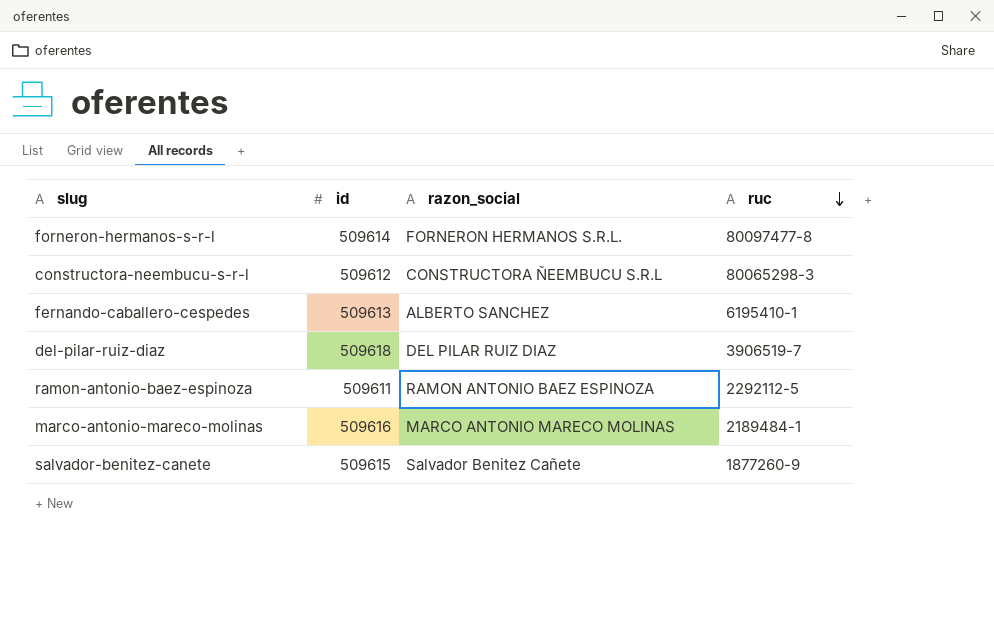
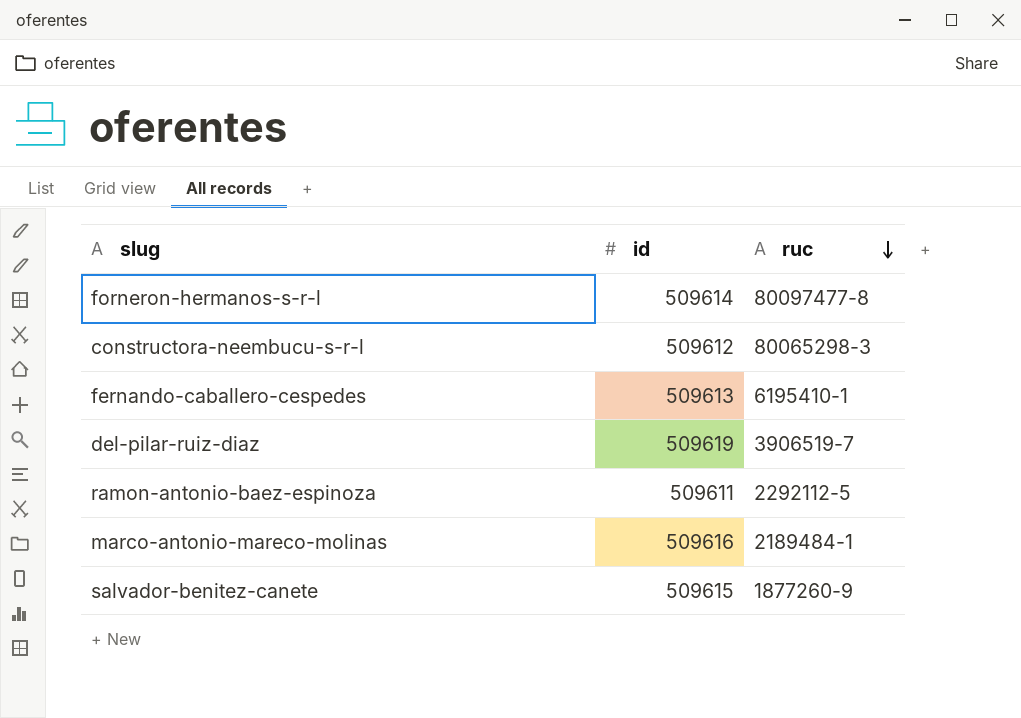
column razon_social | position: 3 -> none
del-pilar-ruiz-diaz | id: 509618 -> 509619

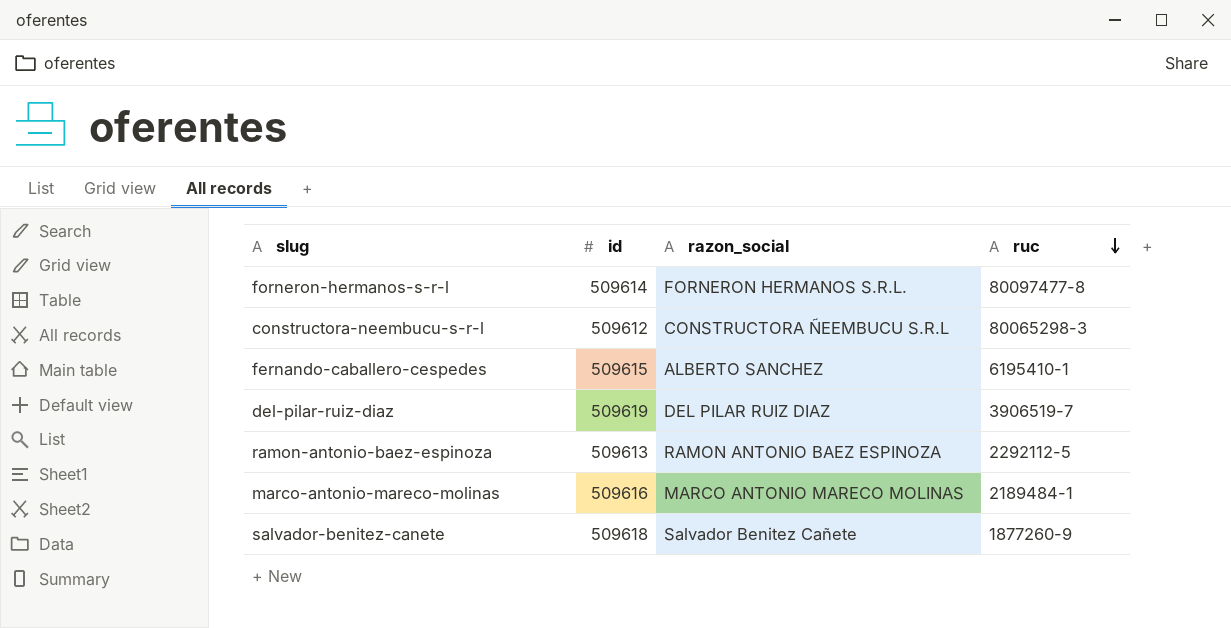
column razon_social | position: none -> 3
fernando-caballero-cespedes | id: 509613 -> 509615
ramon-antonio-baez-espinoza | id: 509611 -> 509613
salvador-benitez-canete | id: 509615 -> 509618

